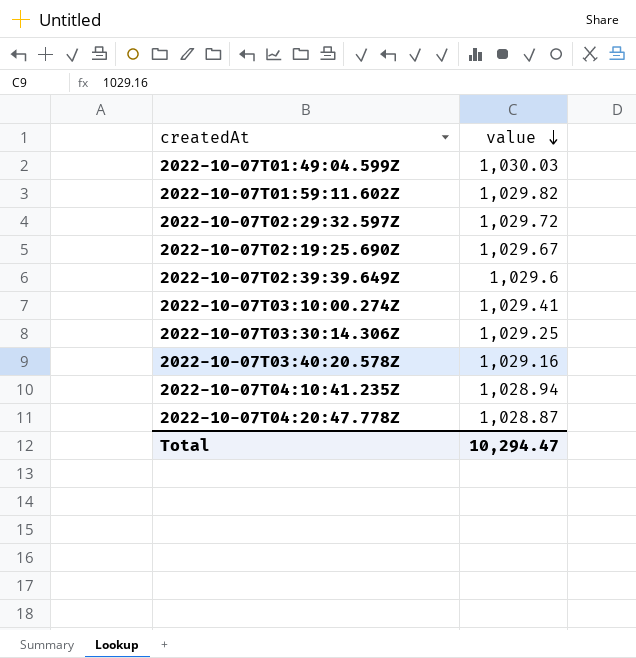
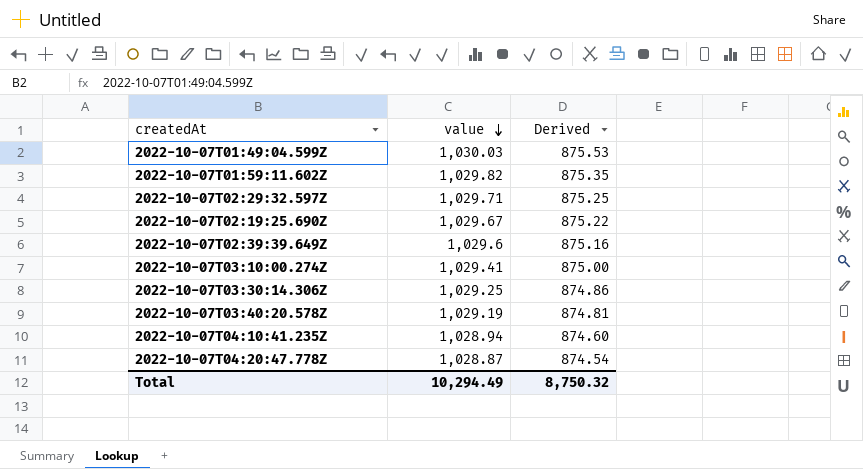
column Derived | formula: none -> [value] * 0.85
2022-10-07T02:29:32.597Z | value: 1,029.72 -> 1,029.71
2022-10-07T03:40:20.578Z | value: 1,029.16 -> 1,029.19
Total | value: 10,294.47 -> 10,294.49

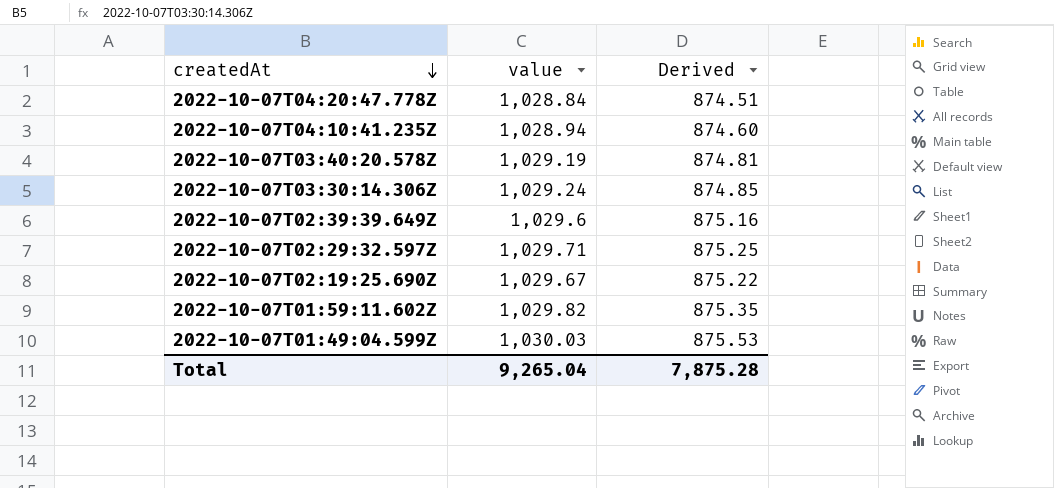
row order: value descending -> createdAt descending
row 2022-10-07T03:10:00.274Z: 1,029.41 | 875.00 -> none
2022-10-07T04:20:47.778Z | value: 1,028.87 -> 1,028.84
2022-10-07T04:20:47.778Z | Derived: 874.54 -> 874.51
2022-10-07T03:30:14.306Z | value: 1,029.25 -> 1,029.24
2022-10-07T03:30:14.306Z | Derived: 874.86 -> 874.85
Total | value: 10,294.49 -> 9,265.04
Total | Derived: 8,750.32 -> 7,875.28

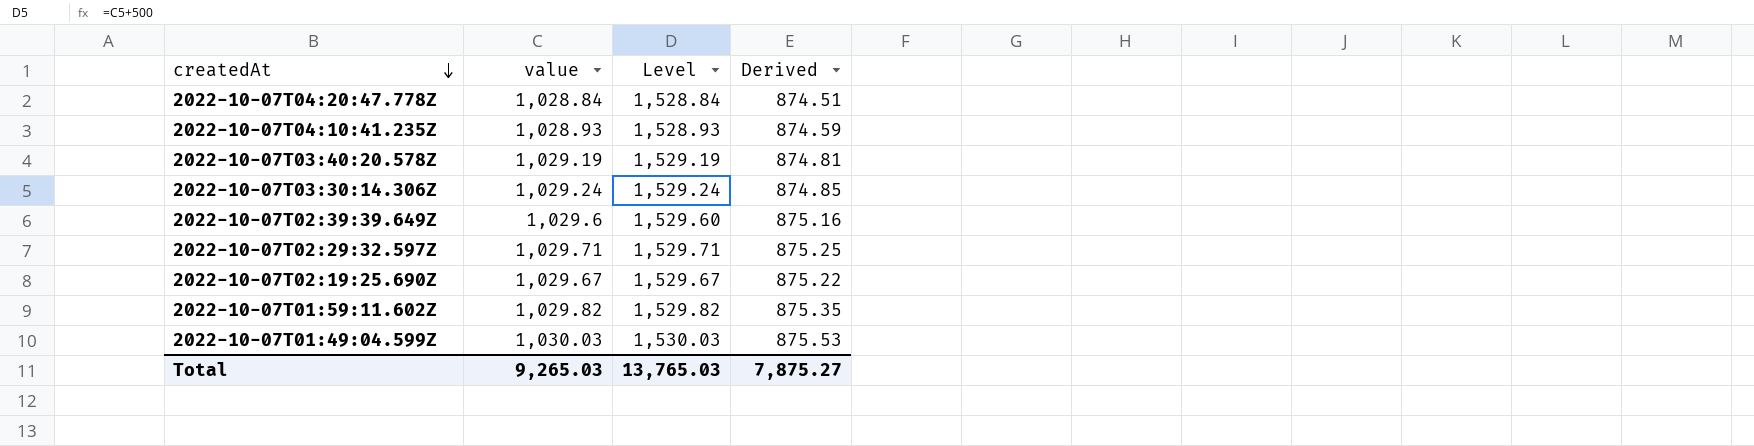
column Level | formula: none -> [value] + 500
2022-10-07T04:10:41.235Z | value: 1,028.94 -> 1,028.93
2022-10-07T04:10:41.235Z | Derived: 874.60 -> 874.59
Total | value: 9,265.04 -> 9,265.03
Total | Derived: 7,875.28 -> 7,875.27

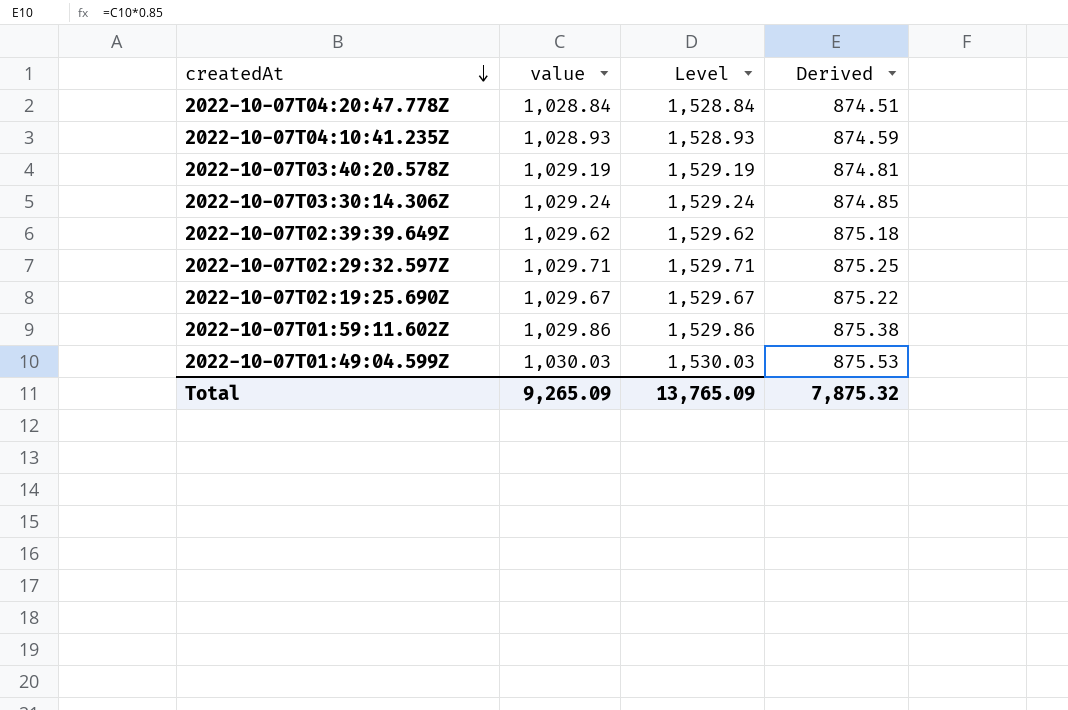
2022-10-07T02:39:39.649Z | value: 1,029.6 -> 1,029.62
2022-10-07T02:39:39.649Z | Level: 1,529.60 -> 1,529.62
2022-10-07T02:39:39.649Z | Derived: 875.16 -> 875.18
2022-10-07T01:59:11.602Z | value: 1,029.82 -> 1,029.86
2022-10-07T01:59:11.602Z | Level: 1,529.82 -> 1,529.86
2022-10-07T01:59:11.602Z | Derived: 875.35 -> 875.38
Total | value: 9,265.03 -> 9,265.09
Total | Level: 13,765.03 -> 13,765.09
Total | Derived: 7,875.27 -> 7,875.32

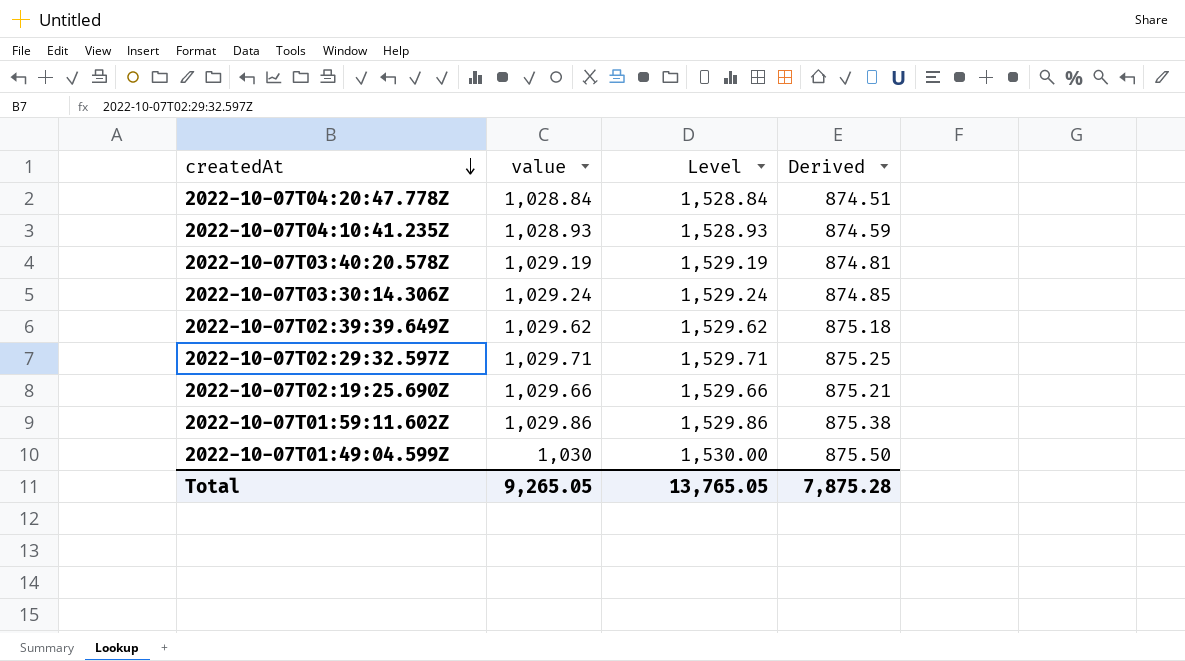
2022-10-07T02:19:25.690Z | value: 1,029.67 -> 1,029.66
2022-10-07T02:19:25.690Z | Level: 1,529.67 -> 1,529.66
2022-10-07T02:19:25.690Z | Derived: 875.22 -> 875.21
2022-10-07T01:49:04.599Z | value: 1,030.03 -> 1,030
2022-10-07T01:49:04.599Z | Level: 1,530.03 -> 1,530.00
2022-10-07T01:49:04.599Z | Derived: 875.53 -> 875.50
Total | value: 9,265.09 -> 9,265.05
Total | Level: 13,765.09 -> 13,765.05
Total | Derived: 7,875.32 -> 7,875.28

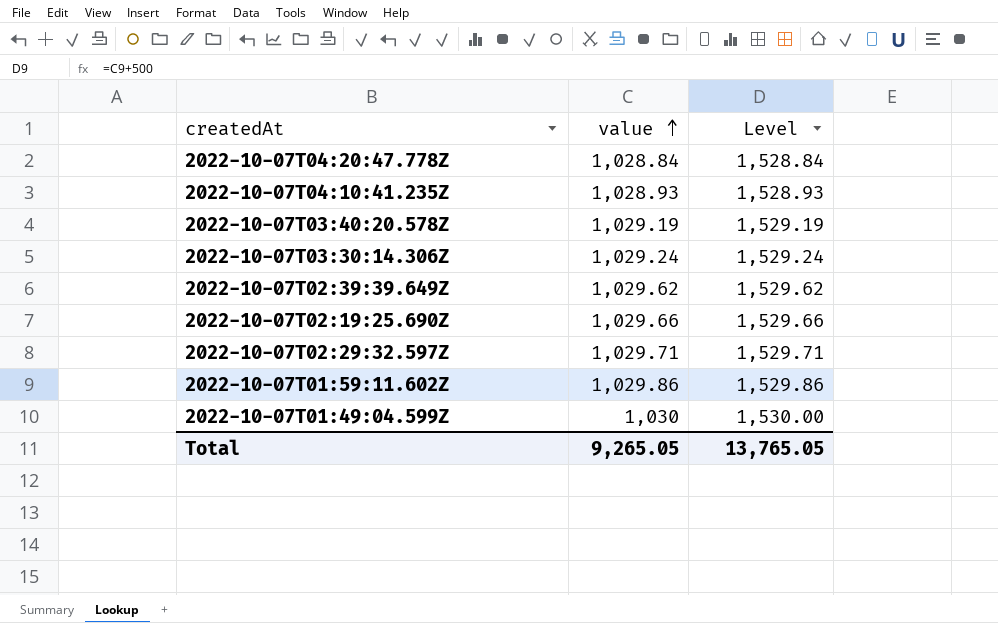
row order: createdAt descending -> value ascending
column Derived | formula: [value] * 0.85 -> none

